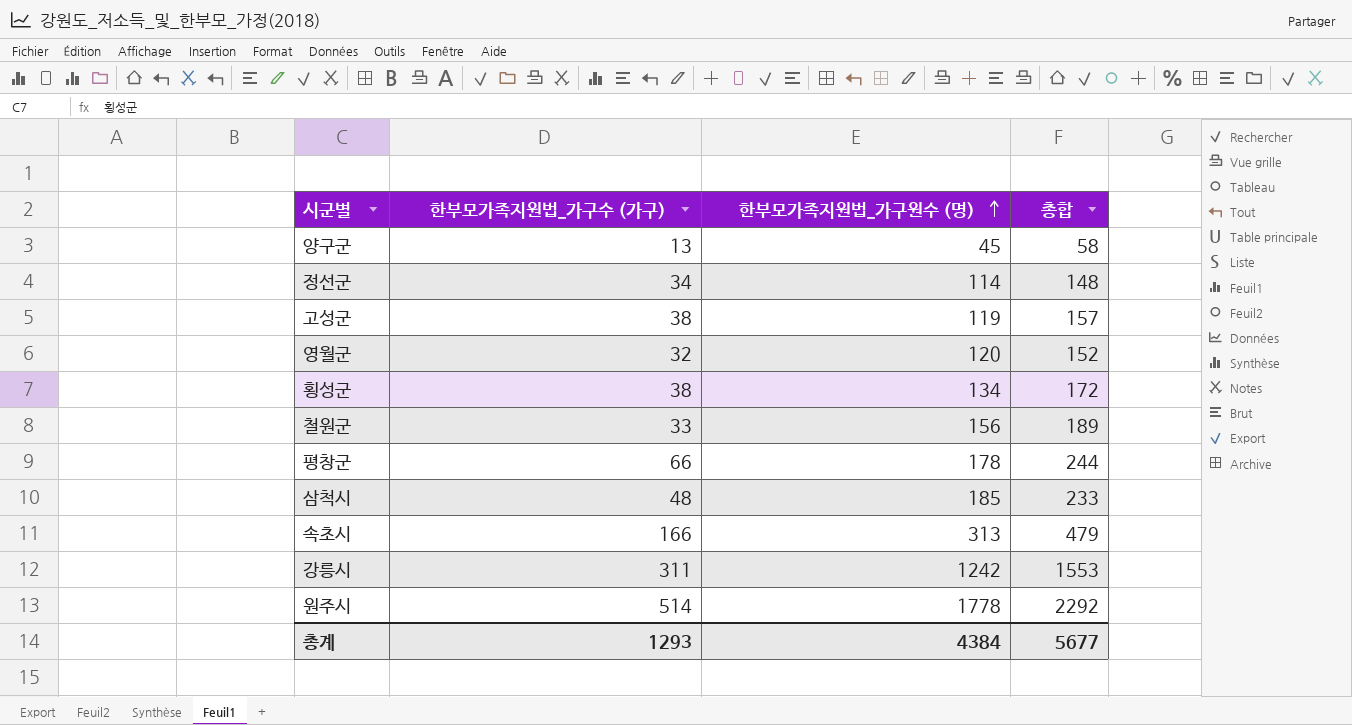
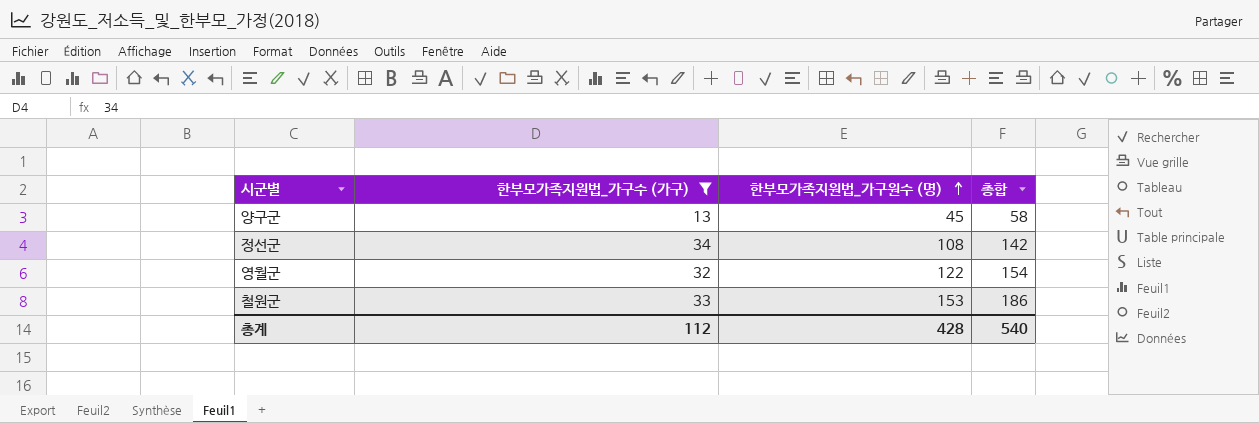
filter: none -> 한부모가족지원법_가구수 (가구) <= 34
정선군 | 한부모가족지원법_가구원수 (명): 114 -> 108
정선군 | 총합: 148 -> 142
영월군 | 한부모가족지원법_가구원수 (명): 120 -> 122
영월군 | 총합: 152 -> 154
철원군 | 한부모가족지원법_가구원수 (명): 156 -> 153
철원군 | 총합: 189 -> 186
총계 | 한부모가족지원법_가구수 (가구): 1293 -> 112
총계 | 한부모가족지원법_가구원수 (명): 4384 -> 428
총계 | 총합: 5677 -> 540

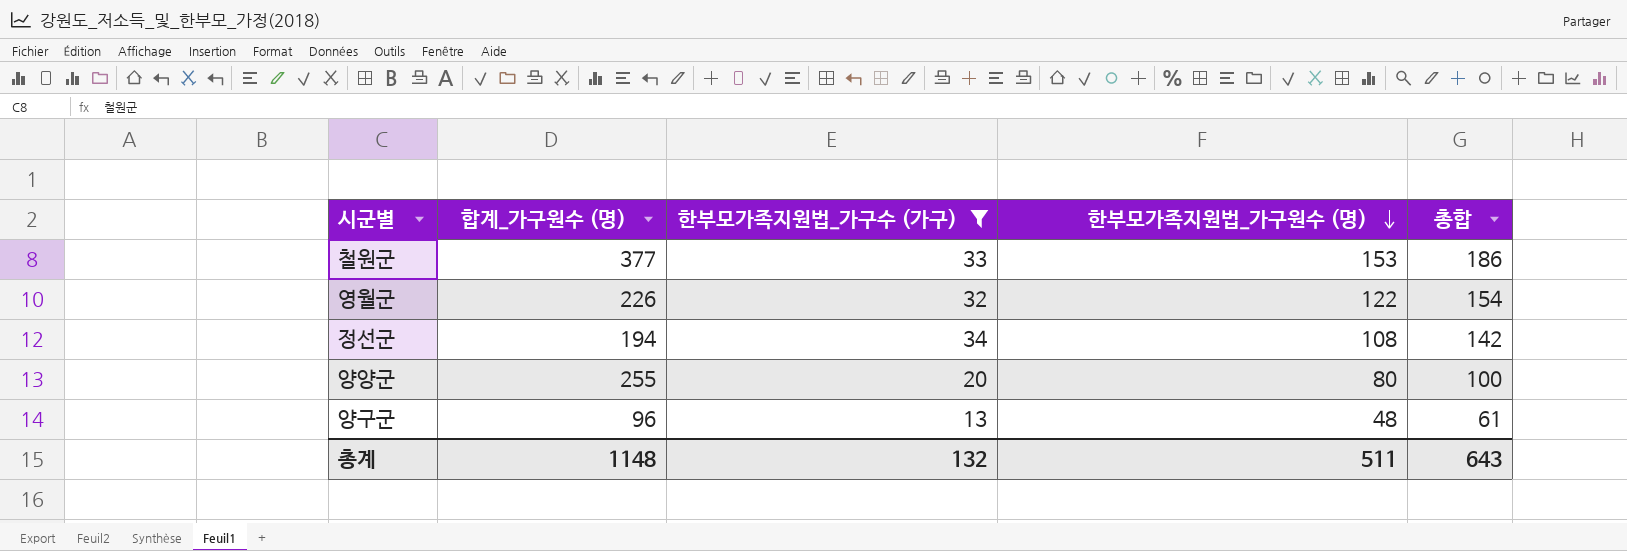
row order: 한부모가족지원법_가구원수 (명) ascending -> 한부모가족지원법_가구원수 (명) descending
column 합계_가구원수 (명) | position: none -> 2
row 양양군: none -> 255 | 20 | 80 | 100
양구군 | 한부모가족지원법_가구원수 (명): 45 -> 48
양구군 | 총합: 58 -> 61
총계 | 한부모가족지원법_가구수 (가구): 112 -> 132
총계 | 한부모가족지원법_가구원수 (명): 428 -> 511
총계 | 총합: 540 -> 643

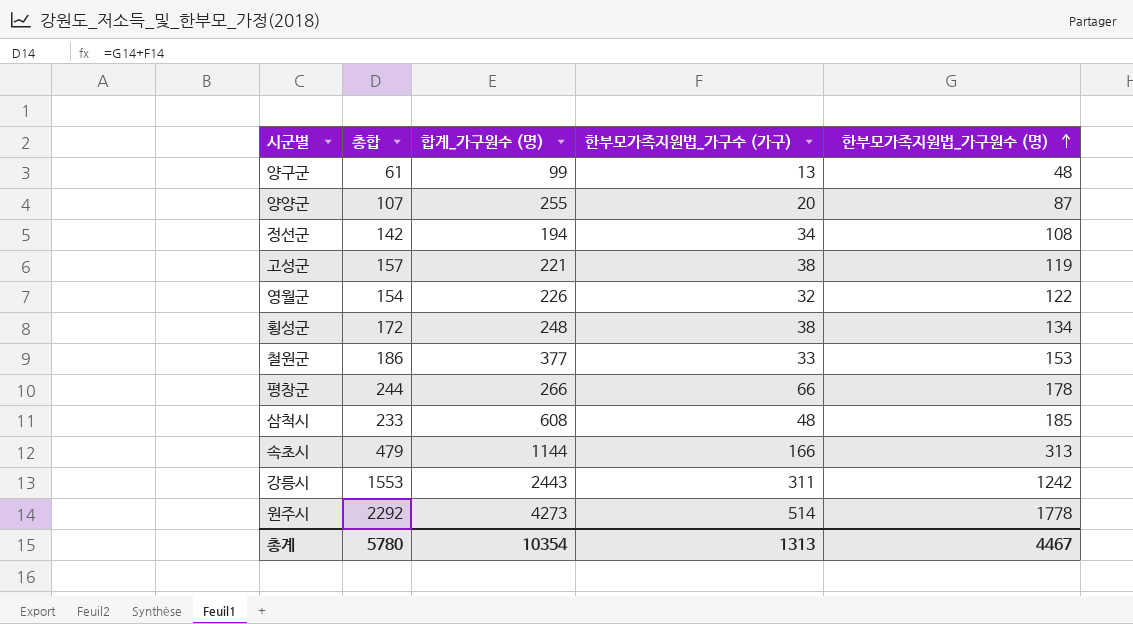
filter: 한부모가족지원법_가구수 (가구) <= 34 -> none
row order: 한부모가족지원법_가구원수 (명) descending -> 한부모가족지원법_가구원수 (명) ascending
column 총합 | position: 5 -> 2
양구군 | 합계_가구원수 (명): 96 -> 99
양양군 | 총합: 100 -> 107
양양군 | 한부모가족지원법_가구원수 (명): 80 -> 87
총계 | 총합: 643 -> 5780
총계 | 합계_가구원수 (명): 1148 -> 10354
총계 | 한부모가족지원법_가구수 (가구): 132 -> 1313
총계 | 한부모가족지원법_가구원수 (명): 511 -> 4467

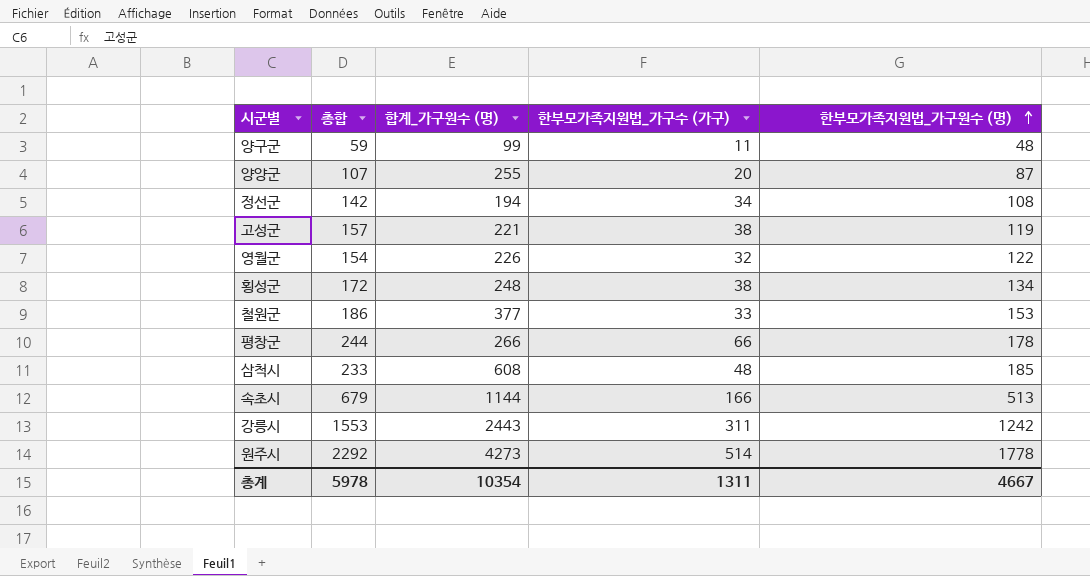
양구군 | 총합: 61 -> 59
양구군 | 한부모가족지원법_가구수 (가구): 13 -> 11
속초시 | 총합: 479 -> 679
속초시 | 한부모가족지원법_가구원수 (명): 313 -> 513
총계 | 총합: 5780 -> 5978
총계 | 한부모가족지원법_가구수 (가구): 1313 -> 1311
총계 | 한부모가족지원법_가구원수 (명): 4467 -> 4667

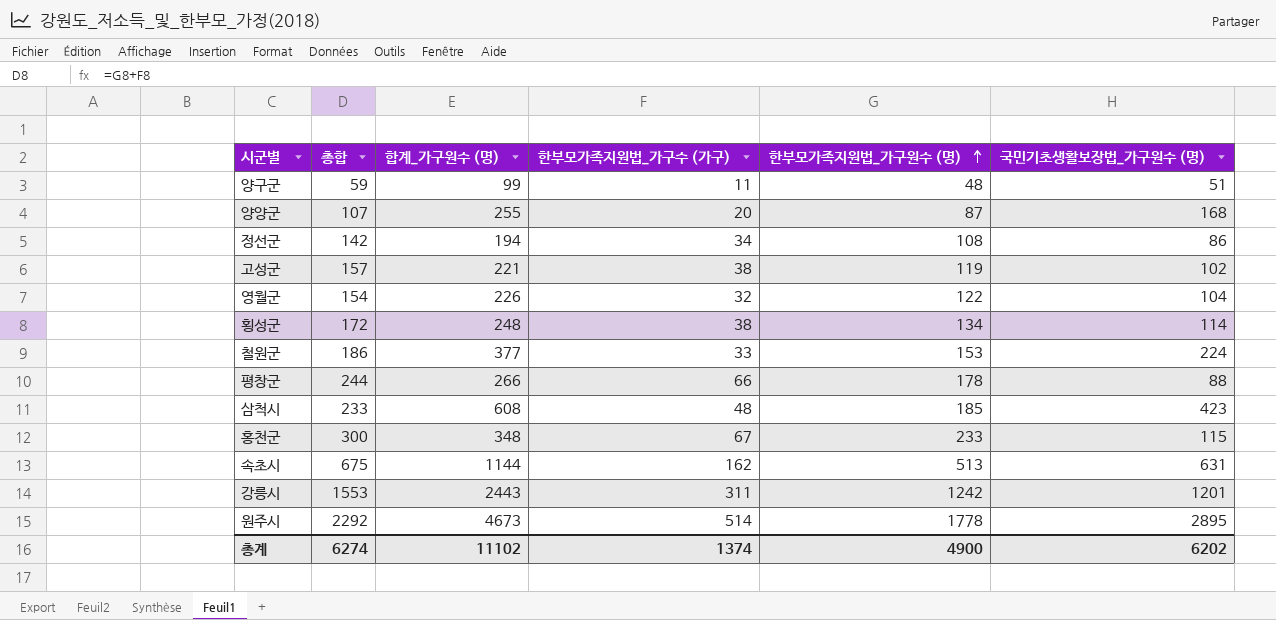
column 국민기초생활보장법_가구원수 (명) | formula: none -> [합계_가구원수 (명)] - [한부모가족지원법_가구원수 (명)]
row 홍천군: none -> 300 | 348 | 67 | 233 | 115
속초시 | 총합: 679 -> 675
속초시 | 한부모가족지원법_가구수 (가구): 166 -> 162
원주시 | 합계_가구원수 (명): 4273 -> 4673
총계 | 총합: 5978 -> 6274
총계 | 합계_가구원수 (명): 10354 -> 11102
총계 | 한부모가족지원법_가구수 (가구): 1311 -> 1374
총계 | 한부모가족지원법_가구원수 (명): 4667 -> 4900

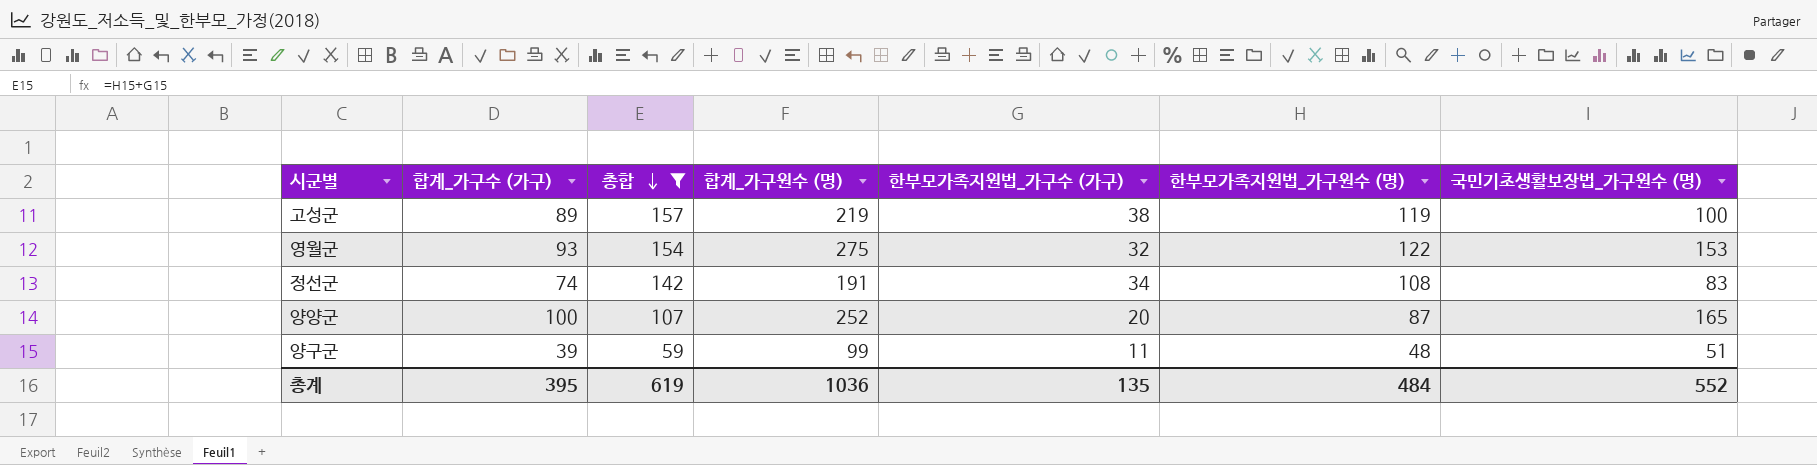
filter: none -> 총합 <= 157
row order: 한부모가족지원법_가구원수 (명) ascending -> 총합 descending
column 합계_가구수 (가구) | position: none -> 2
고성군 | 합계_가구원수 (명): 221 -> 219
고성군 | 국민기초생활보장법_가구원수 (명): 102 -> 100
영월군 | 합계_가구원수 (명): 226 -> 275
영월군 | 국민기초생활보장법_가구원수 (명): 104 -> 153
정선군 | 합계_가구원수 (명): 194 -> 191
정선군 | 국민기초생활보장법_가구원수 (명): 86 -> 83
양양군 | 합계_가구원수 (명): 255 -> 252
양양군 | 국민기초생활보장법_가구원수 (명): 168 -> 165
총계 | 총합: 6274 -> 619
총계 | 합계_가구원수 (명): 11102 -> 1036
총계 | 한부모가족지원법_가구수 (가구): 1374 -> 135
총계 | 한부모가족지원법_가구원수 (명): 4900 -> 484
총계 | 국민기초생활보장법_가구원수 (명): 6202 -> 552

